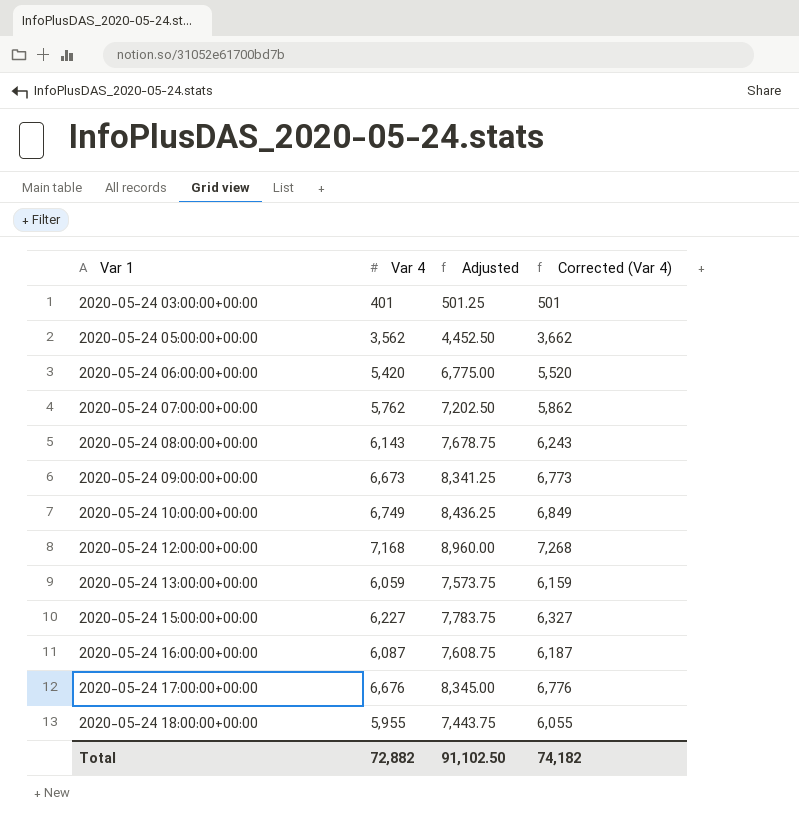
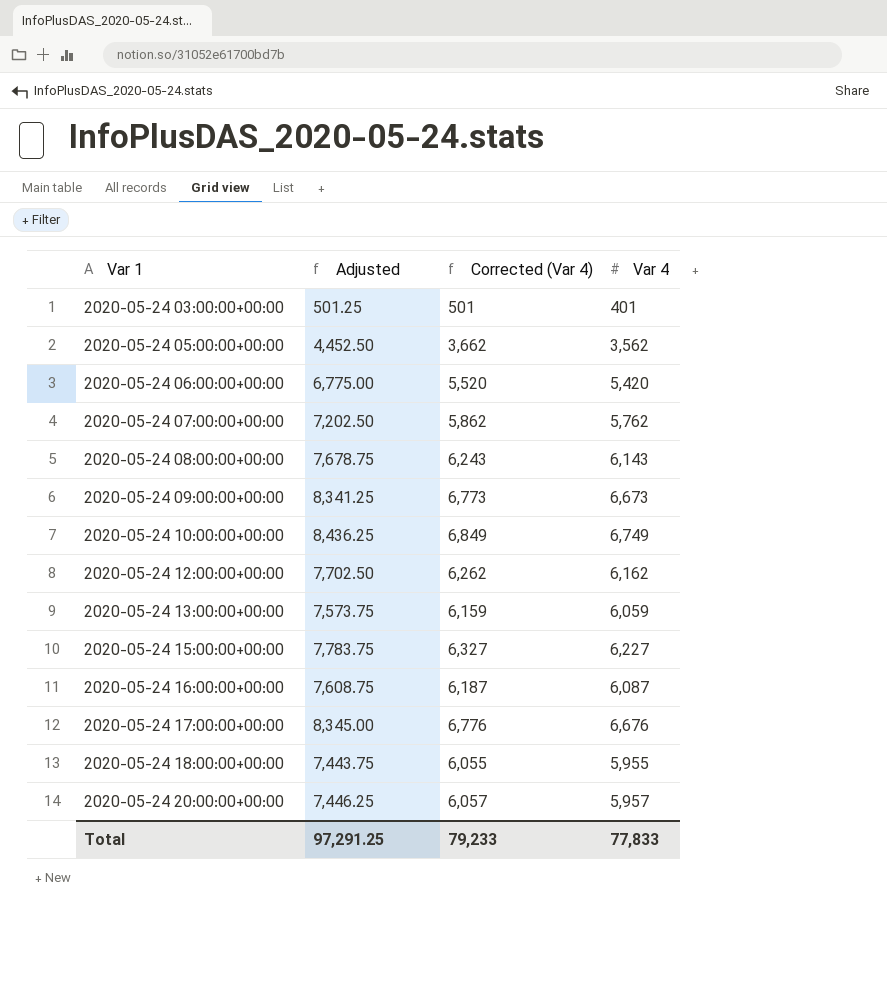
column Var 4 | position: 2 -> 4
2020-05-24 12:00:00+00:00 | Adjusted: 8,960.00 -> 7,702.50
2020-05-24 12:00:00+00:00 | Corrected (Var 4): 7,268 -> 6,262
2020-05-24 12:00:00+00:00 | Var 4: 7,168 -> 6,162
row 2020-05-24 20:00:00+00:00: none -> 7,446.25 | 6,057 | 5,957
Total | Adjusted: 91,102.50 -> 97,291.25
Total | Corrected (Var 4): 74,182 -> 79,233
Total | Var 4: 72,882 -> 77,833

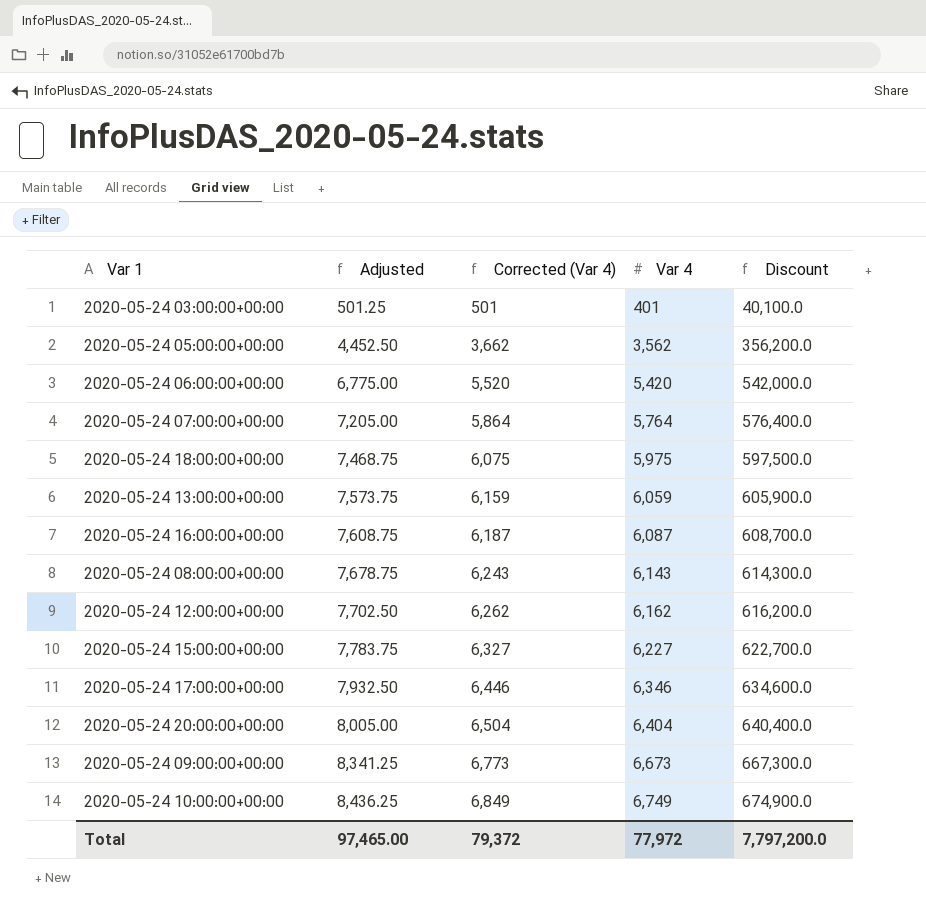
row order: Var 1 ascending -> Adjusted ascending
column Discount | formula: none -> [Var 4] * 100
2020-05-24 07:00:00+00:00 | Adjusted: 7,202.50 -> 7,205.00
2020-05-24 07:00:00+00:00 | Corrected (Var 4): 5,862 -> 5,864
2020-05-24 07:00:00+00:00 | Var 4: 5,762 -> 5,764
2020-05-24 18:00:00+00:00 | Adjusted: 7,443.75 -> 7,468.75
2020-05-24 18:00:00+00:00 | Corrected (Var 4): 6,055 -> 6,075
2020-05-24 18:00:00+00:00 | Var 4: 5,955 -> 5,975
2020-05-24 17:00:00+00:00 | Adjusted: 8,345.00 -> 7,932.50
2020-05-24 17:00:00+00:00 | Corrected (Var 4): 6,776 -> 6,446
2020-05-24 17:00:00+00:00 | Var 4: 6,676 -> 6,346
2020-05-24 20:00:00+00:00 | Adjusted: 7,446.25 -> 8,005.00
2020-05-24 20:00:00+00:00 | Corrected (Var 4): 6,057 -> 6,504
2020-05-24 20:00:00+00:00 | Var 4: 5,957 -> 6,404
Total | Adjusted: 97,291.25 -> 97,465.00
Total | Corrected (Var 4): 79,233 -> 79,372
Total | Var 4: 77,833 -> 77,972

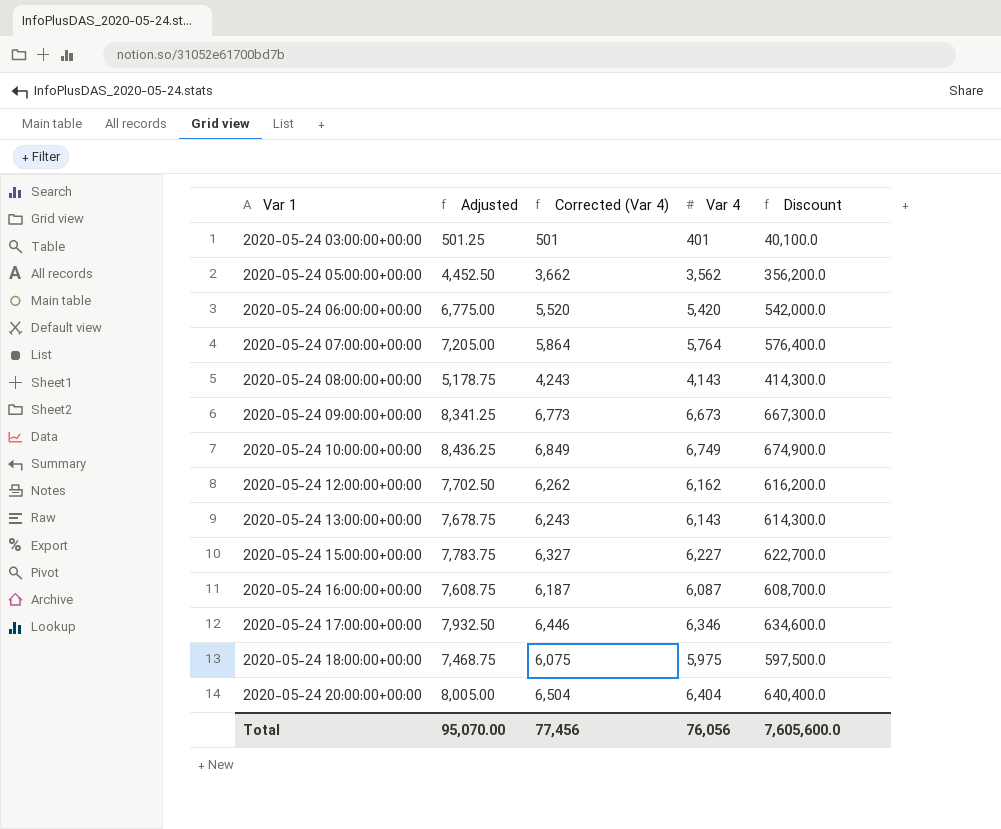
row order: Adjusted ascending -> Var 1 ascending
2020-05-24 08:00:00+00:00 | Adjusted: 7,678.75 -> 5,178.75
2020-05-24 08:00:00+00:00 | Corrected (Var 4): 6,243 -> 4,243
2020-05-24 08:00:00+00:00 | Var 4: 6,143 -> 4,143
2020-05-24 08:00:00+00:00 | Discount: 614,300.0 -> 414,300.0
2020-05-24 13:00:00+00:00 | Adjusted: 7,573.75 -> 7,678.75
2020-05-24 13:00:00+00:00 | Corrected (Var 4): 6,159 -> 6,243
2020-05-24 13:00:00+00:00 | Var 4: 6,059 -> 6,143
2020-05-24 13:00:00+00:00 | Discount: 605,900.0 -> 614,300.0
Total | Adjusted: 97,465.00 -> 95,070.00
Total | Corrected (Var 4): 79,372 -> 77,456
Total | Var 4: 77,972 -> 76,056
Total | Discount: 7,797,200.0 -> 7,605,600.0

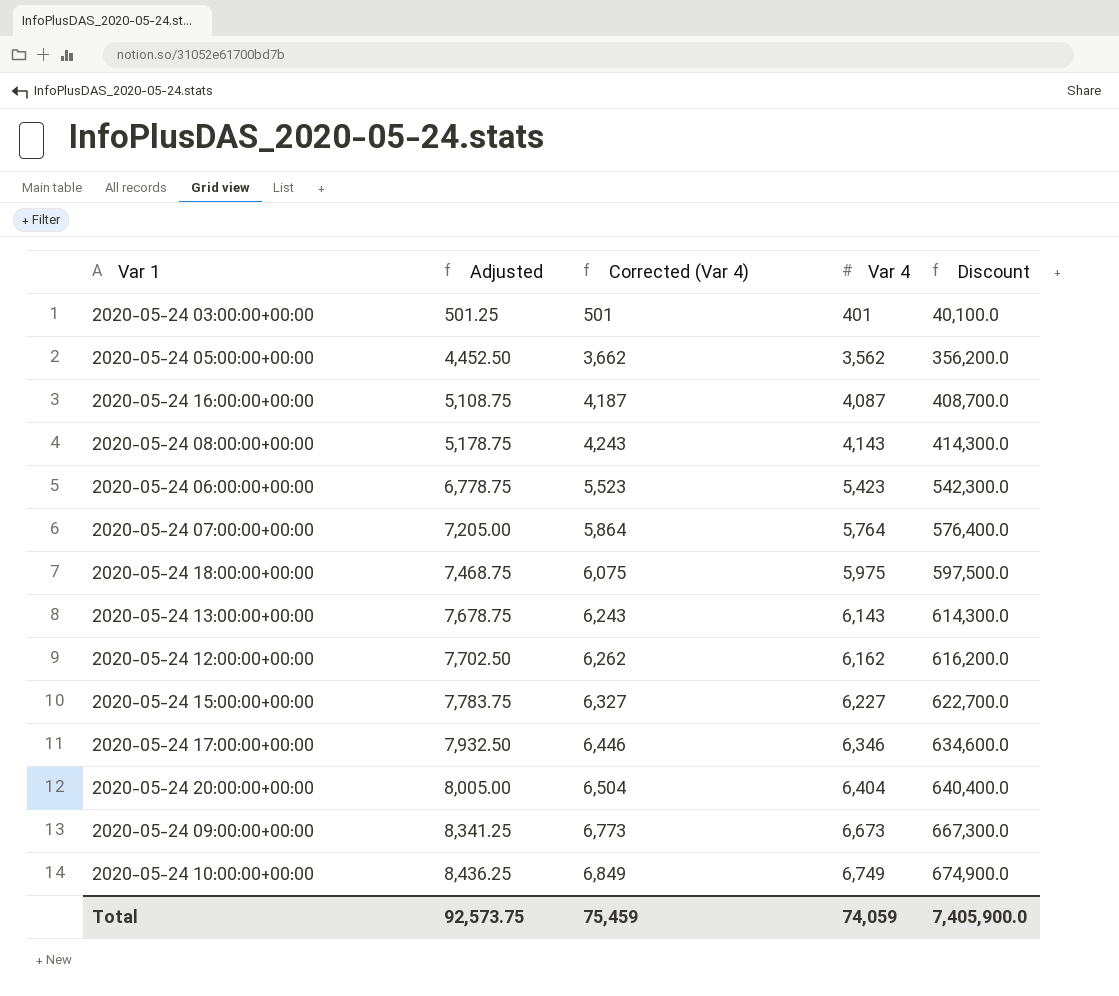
row order: Var 1 ascending -> Adjusted ascending
2020-05-24 16:00:00+00:00 | Adjusted: 7,608.75 -> 5,108.75
2020-05-24 16:00:00+00:00 | Corrected (Var 4): 6,187 -> 4,187
2020-05-24 16:00:00+00:00 | Var 4: 6,087 -> 4,087
2020-05-24 16:00:00+00:00 | Discount: 608,700.0 -> 408,700.0
2020-05-24 06:00:00+00:00 | Adjusted: 6,775.00 -> 6,778.75
2020-05-24 06:00:00+00:00 | Corrected (Var 4): 5,520 -> 5,523
2020-05-24 06:00:00+00:00 | Var 4: 5,420 -> 5,423
2020-05-24 06:00:00+00:00 | Discount: 542,000.0 -> 542,300.0
Total | Adjusted: 95,070.00 -> 92,573.75
Total | Corrected (Var 4): 77,456 -> 75,459
Total | Var 4: 76,056 -> 74,059
Total | Discount: 7,605,600.0 -> 7,405,900.0

